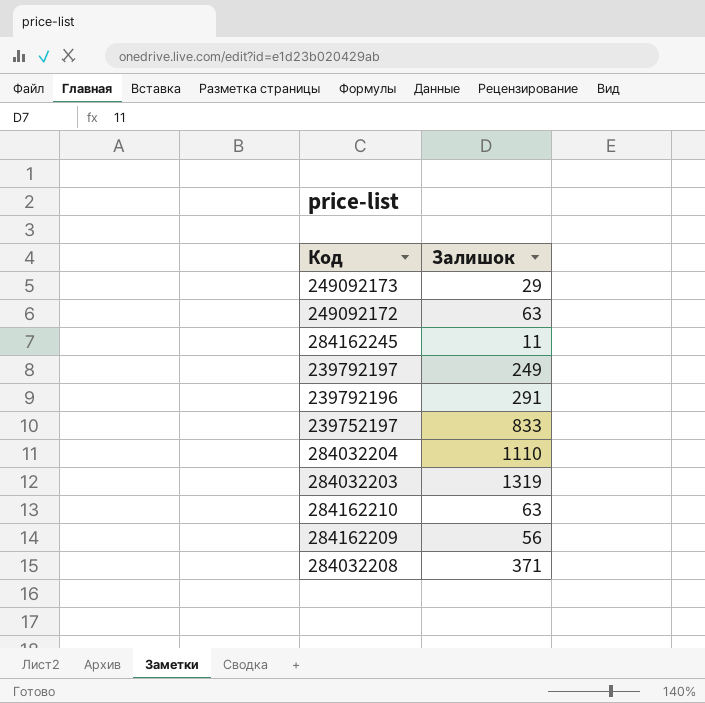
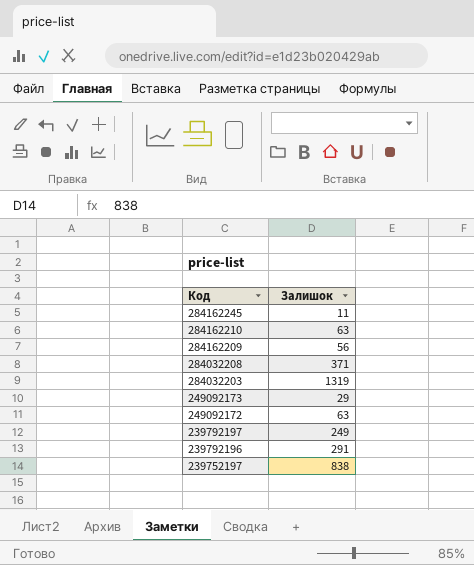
row order: none -> Код descending
row 284032204: 1110 -> none
239752197 | Залишок: 833 -> 838

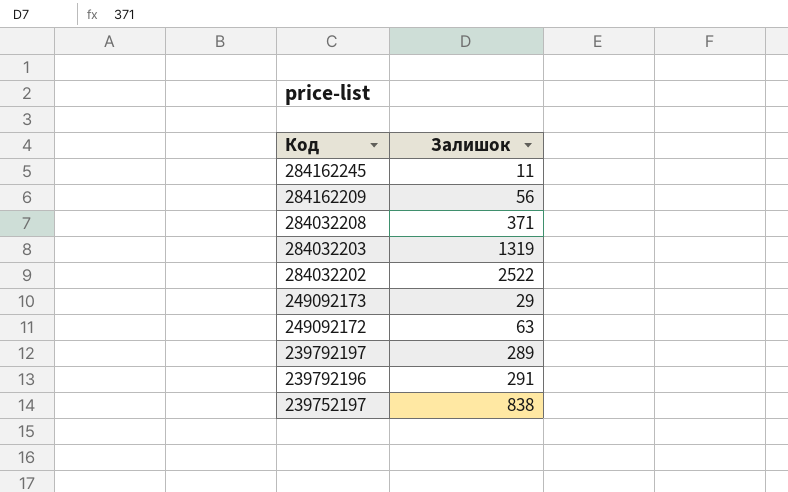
row 284162210: 63 -> none
row 284032202: none -> 2522
239792197 | Залишок: 249 -> 289

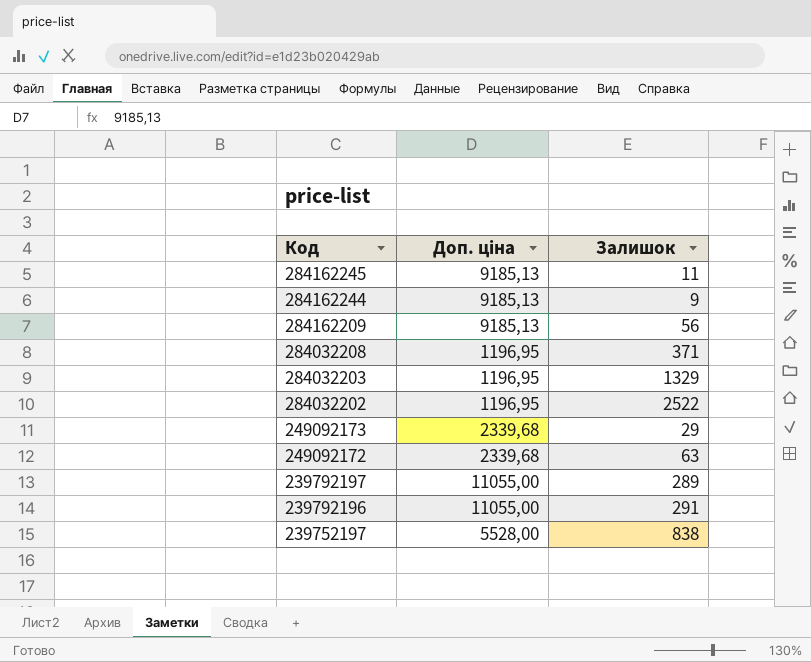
column Доп. ціна | position: none -> 2
row 284162244: none -> 9185,13 | 9
284032203 | Залишок: 1319 -> 1329

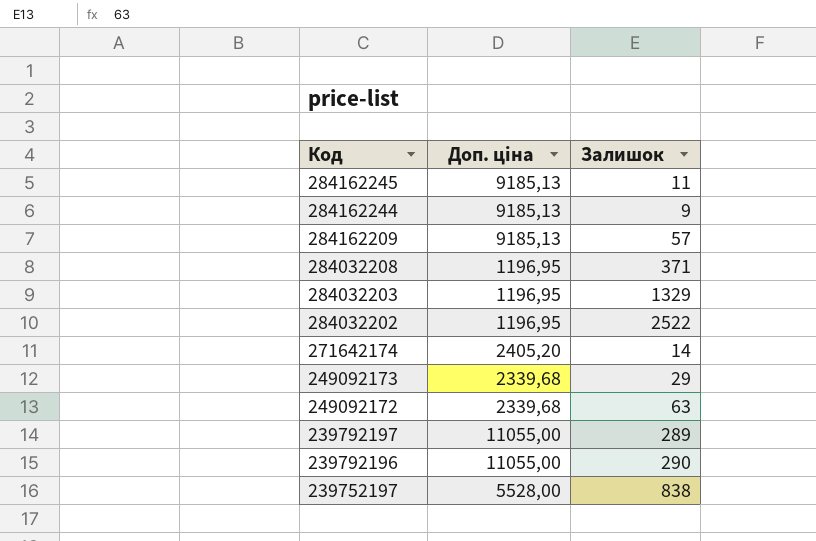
284162209 | Залишок: 56 -> 57
row 271642174: none -> 2405,20 | 14
239792196 | Залишок: 291 -> 290

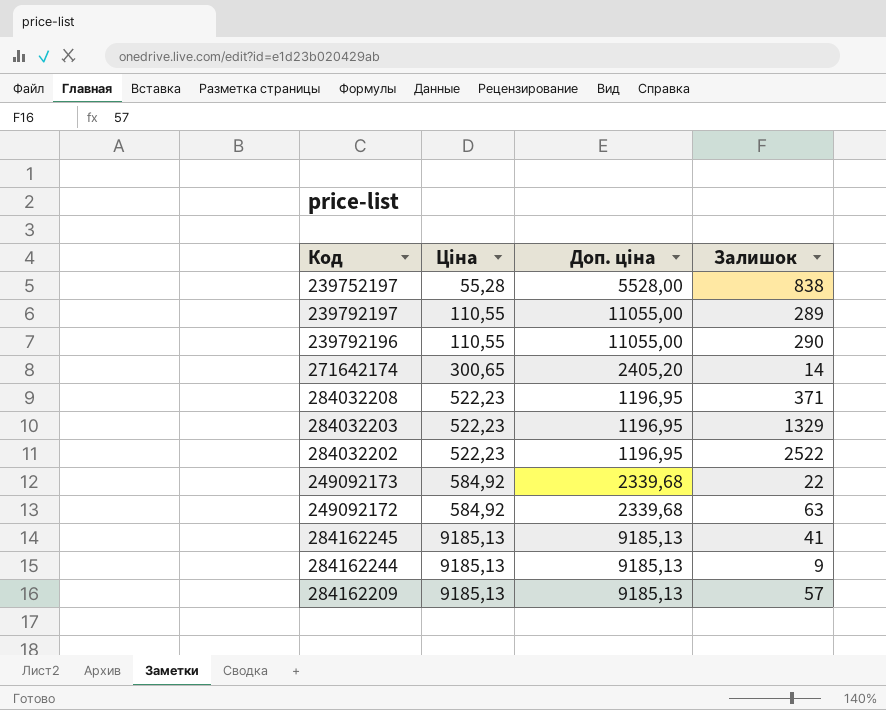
row order: Код descending -> Ціна ascending
column Ціна | position: none -> 2
249092173 | Залишок: 29 -> 22
284162245 | Залишок: 11 -> 41

